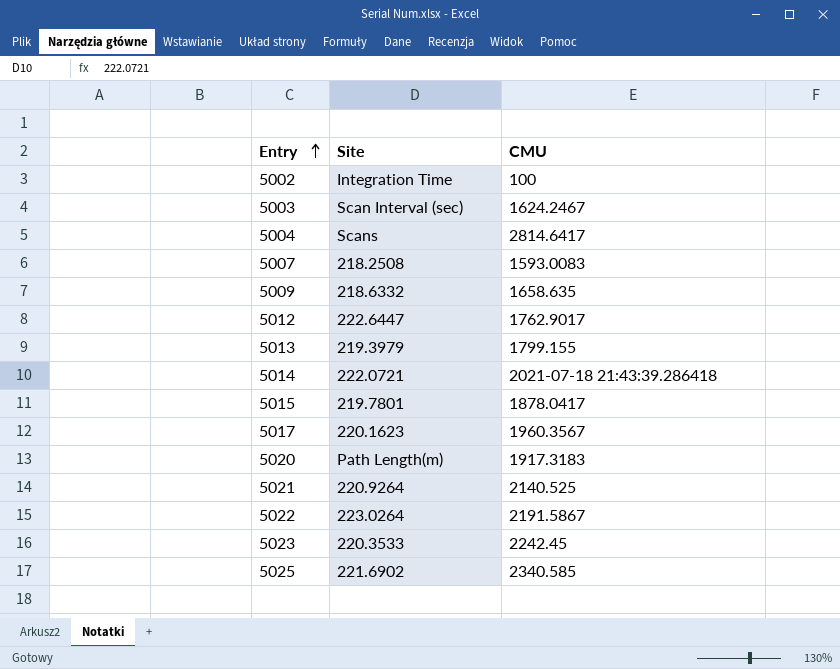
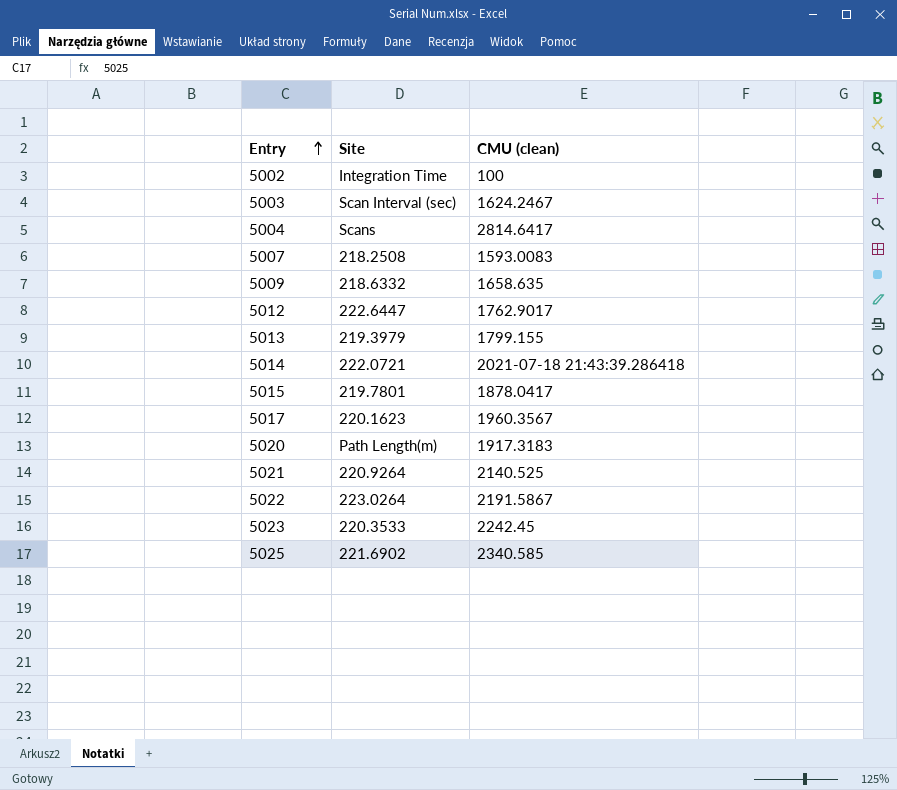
column name: CMU -> CMU (clean)

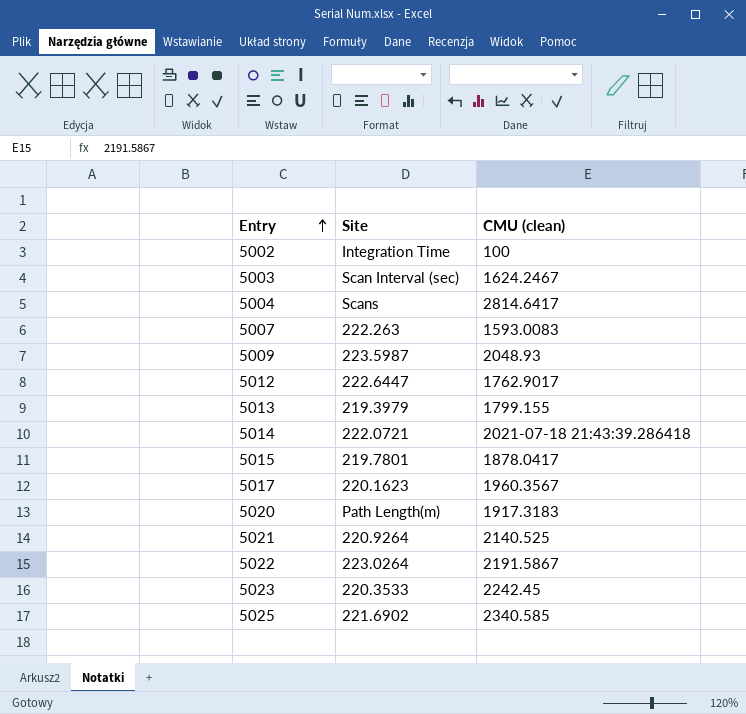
5007 | Site: 218.2508 -> 222.263
5009 | Site: 218.6332 -> 223.5987
5009 | CMU (clean): 1658.635 -> 2048.93

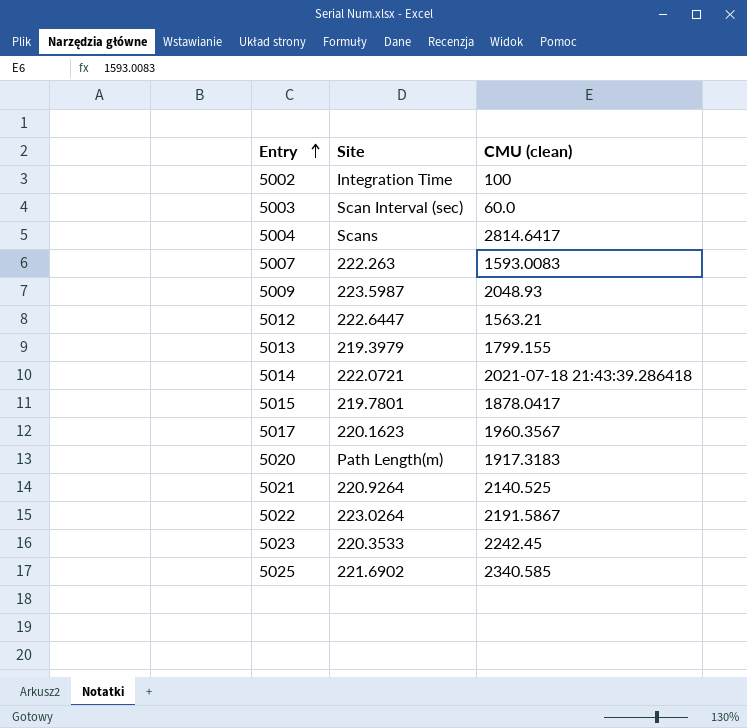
5003 | CMU (clean): 1624.2467 -> 60.0
5012 | CMU (clean): 1762.9017 -> 1563.21

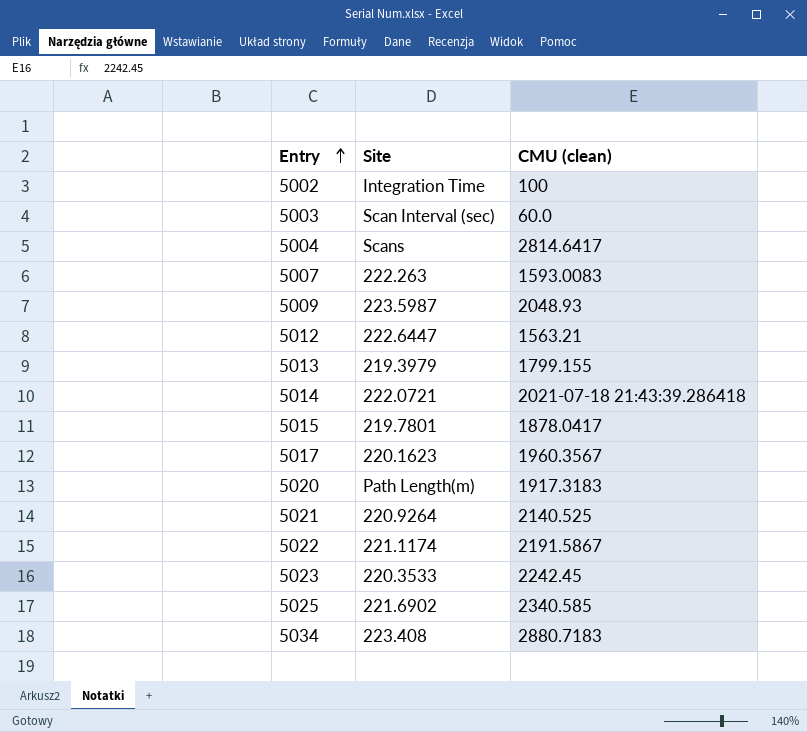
5022 | Site: 223.0264 -> 221.1174
row 5034: none -> 223.408 | 2880.7183

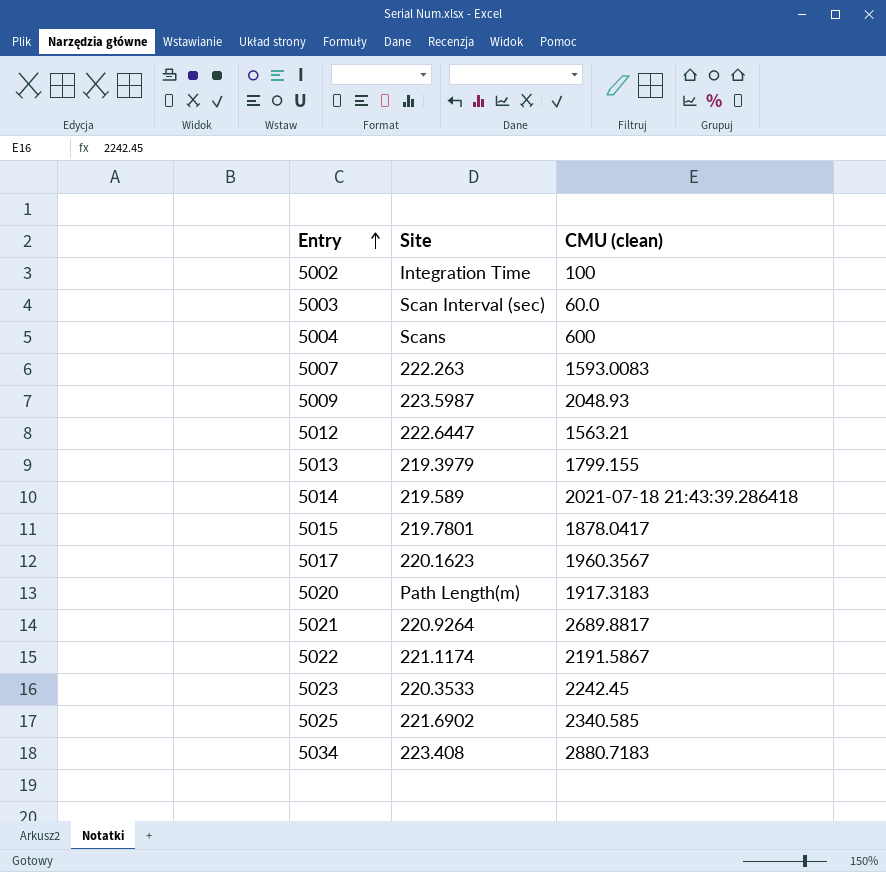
5004 | CMU (clean): 2814.6417 -> 600
5014 | Site: 222.0721 -> 219.589
5021 | CMU (clean): 2140.525 -> 2689.8817

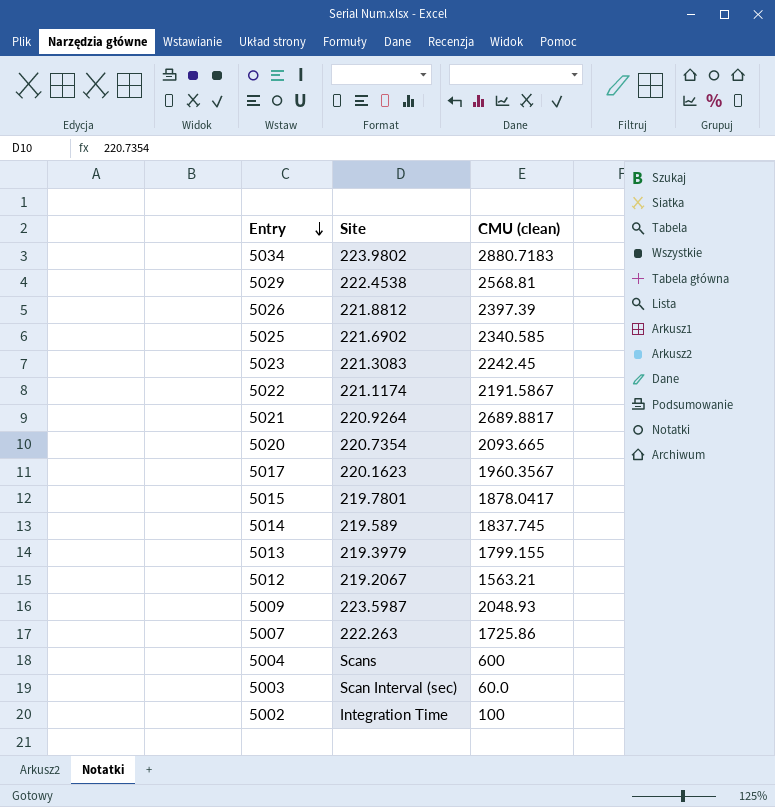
row order: Entry ascending -> Entry descending
5034 | Site: 223.408 -> 223.9802
row 5029: none -> 222.4538 | 2568.81
row 5026: none -> 221.8812 | 2397.39
5023 | Site: 220.3533 -> 221.3083
5020 | Site: Path Length(m) -> 220.7354
5020 | CMU (clean): 1917.3183 -> 2093.665
5014 | CMU (clean): 2021-07-18 21:43:39.286418 -> 1837.745
5012 | Site: 222.6447 -> 219.2067
5007 | CMU (clean): 1593.0083 -> 1725.86

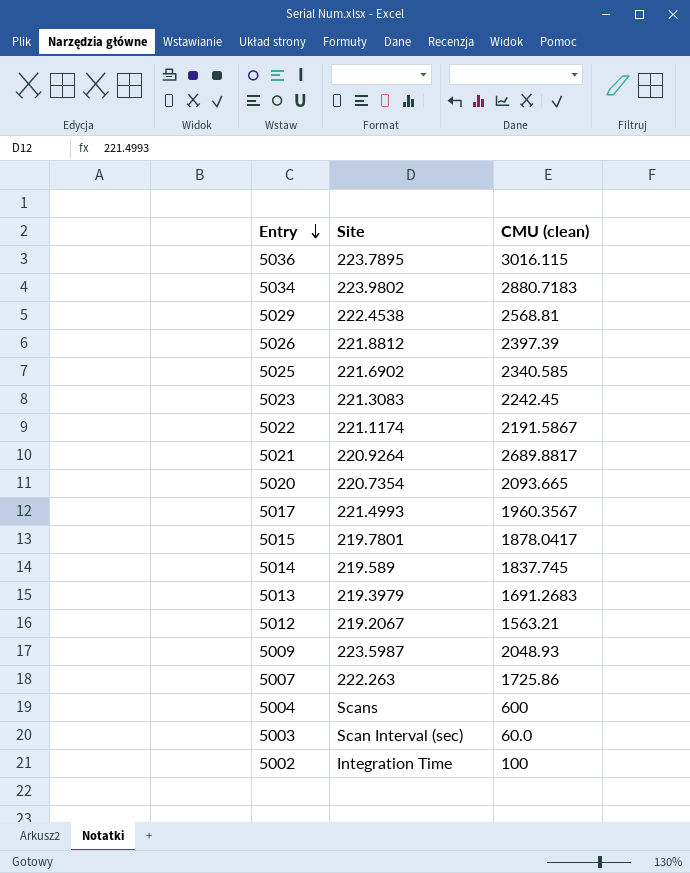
row 5036: none -> 223.7895 | 3016.115
5017 | Site: 220.1623 -> 221.4993
5013 | CMU (clean): 1799.155 -> 1691.2683

